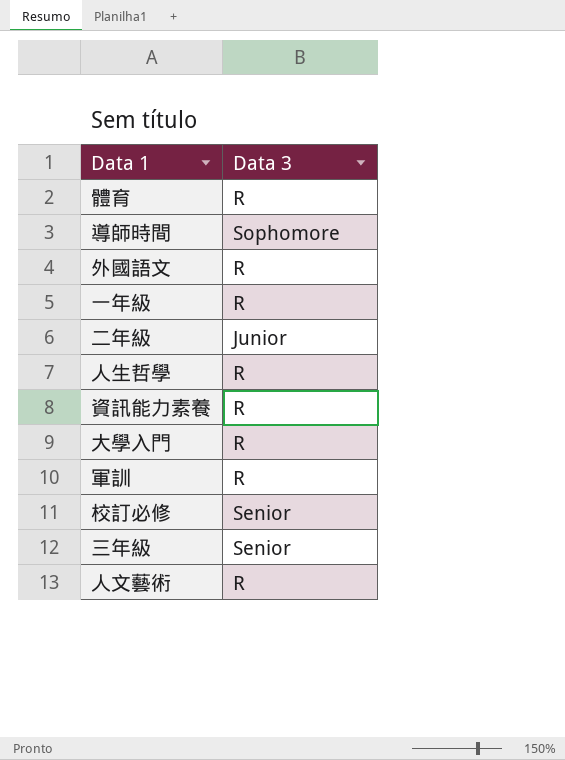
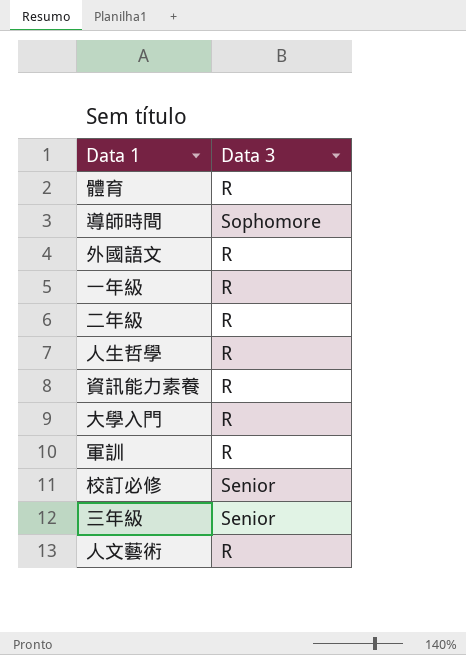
二年級 | Data 3: Junior -> R

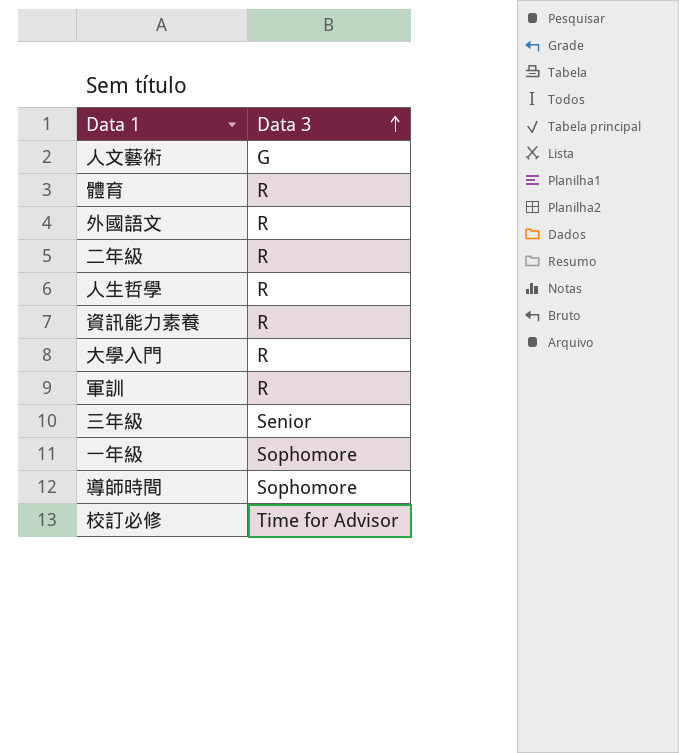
row order: none -> Data 3 ascending
人文藝術 | Data 3: R -> G
一年級 | Data 3: R -> Sophomore
校訂必修 | Data 3: Senior -> Time for Advisor

